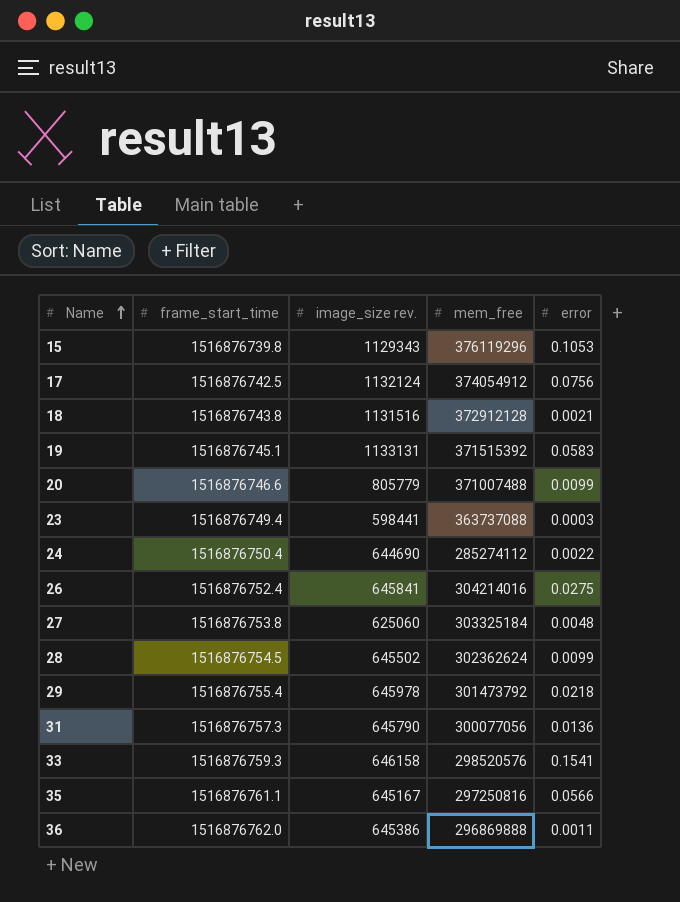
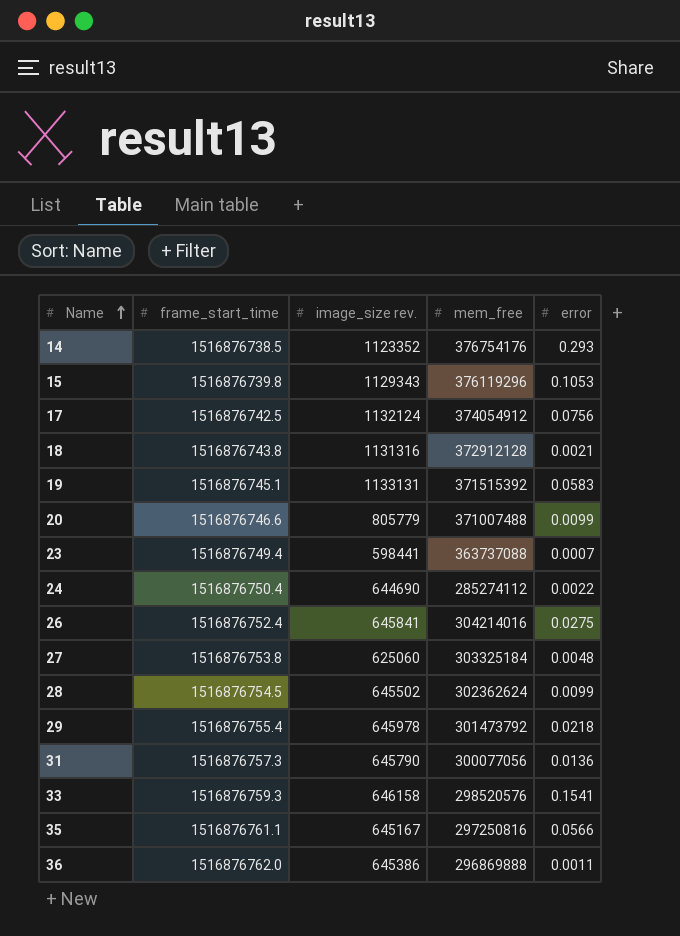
row 14: none -> 1516876738.5 | 1123352 | 376754176 | 0.293
18 | image_size rev.: 1131516 -> 1131316
23 | error: 0.0003 -> 0.0007

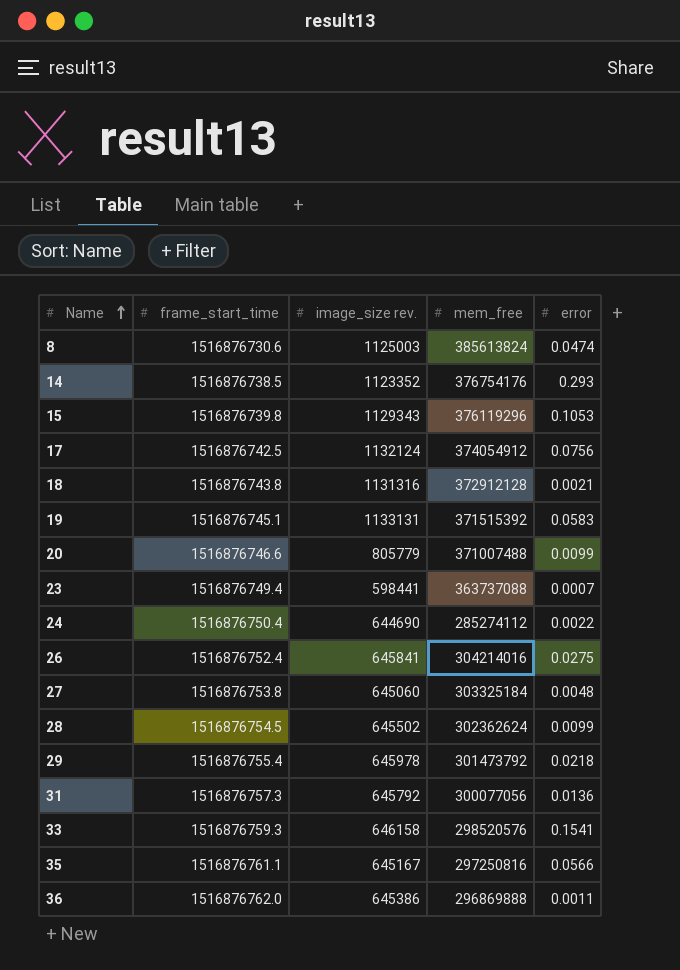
row 8: none -> 1516876730.6 | 1125003 | 385613824 | 0.0474
27 | image_size rev.: 625060 -> 645060
31 | image_size rev.: 645790 -> 645792

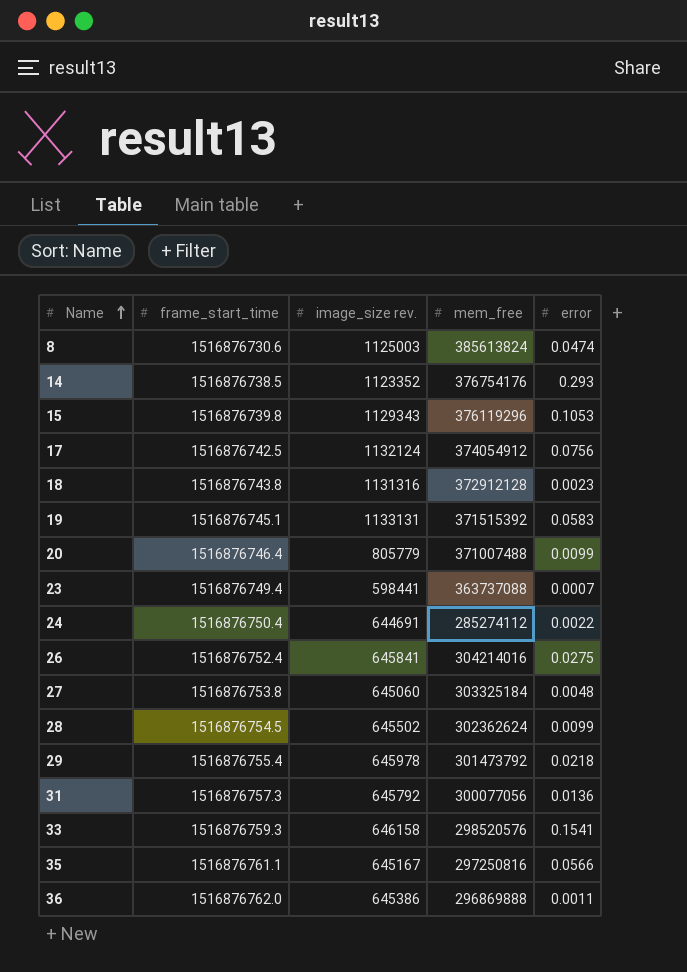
18 | error: 0.0021 -> 0.0023
20 | frame_start_time: 1516876746.6 -> 1516876746.4
24 | image_size rev.: 644690 -> 644691

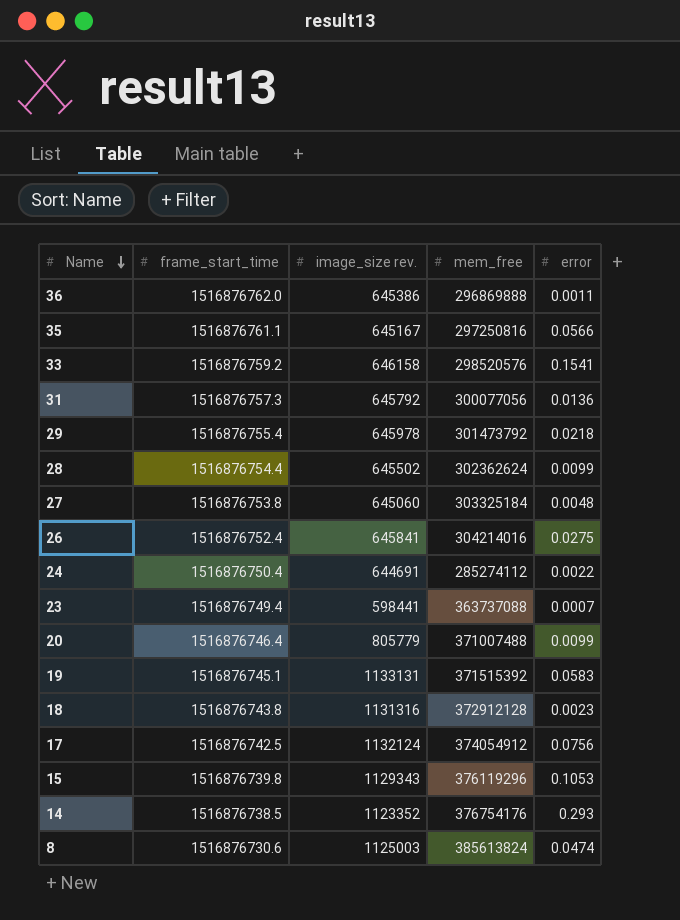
row order: Name ascending -> Name descending
33 | frame_start_time: 1516876759.3 -> 1516876759.2
28 | frame_start_time: 1516876754.5 -> 1516876754.4

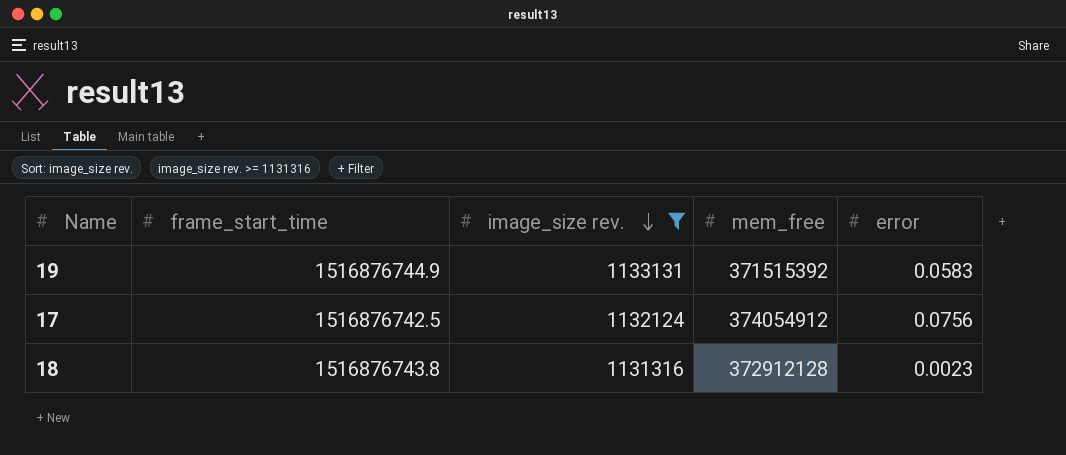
filter: none -> image_size rev. >= 1131316
row order: Name descending -> image_size rev. descending
19 | frame_start_time: 1516876745.1 -> 1516876744.9

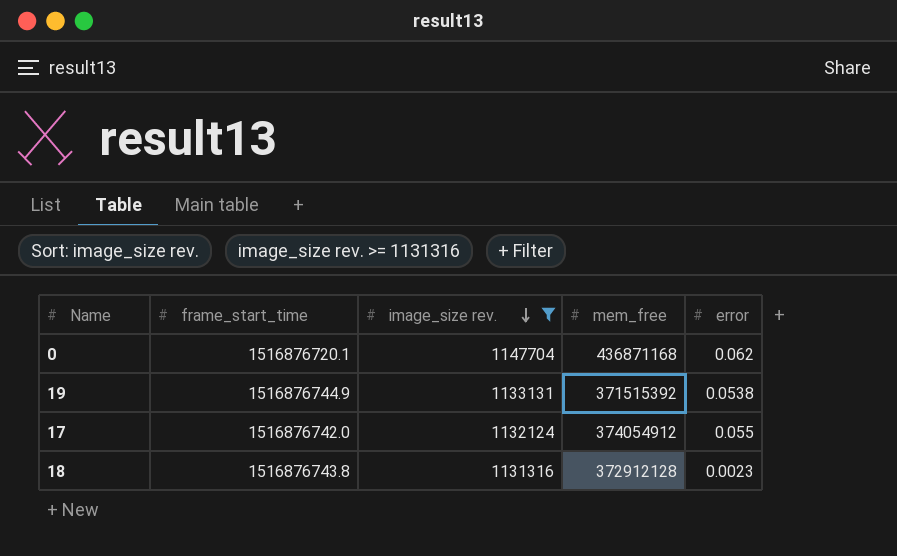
row 0: none -> 1516876720.1 | 1147704 | 436871168 | 0.062
19 | error: 0.0583 -> 0.0538
17 | frame_start_time: 1516876742.5 -> 1516876742.0
17 | error: 0.0756 -> 0.055

